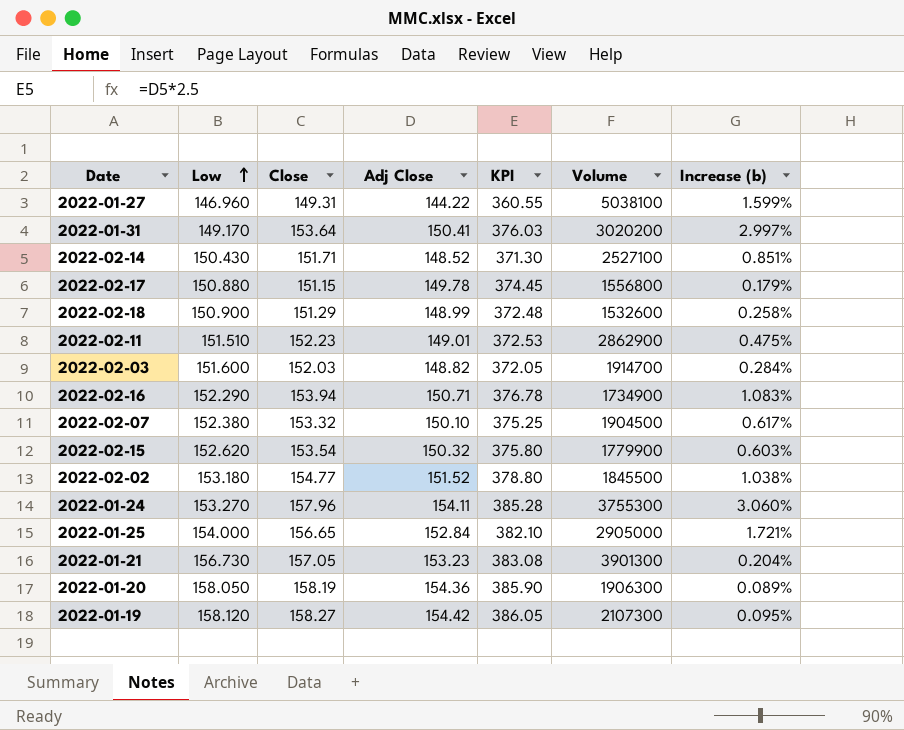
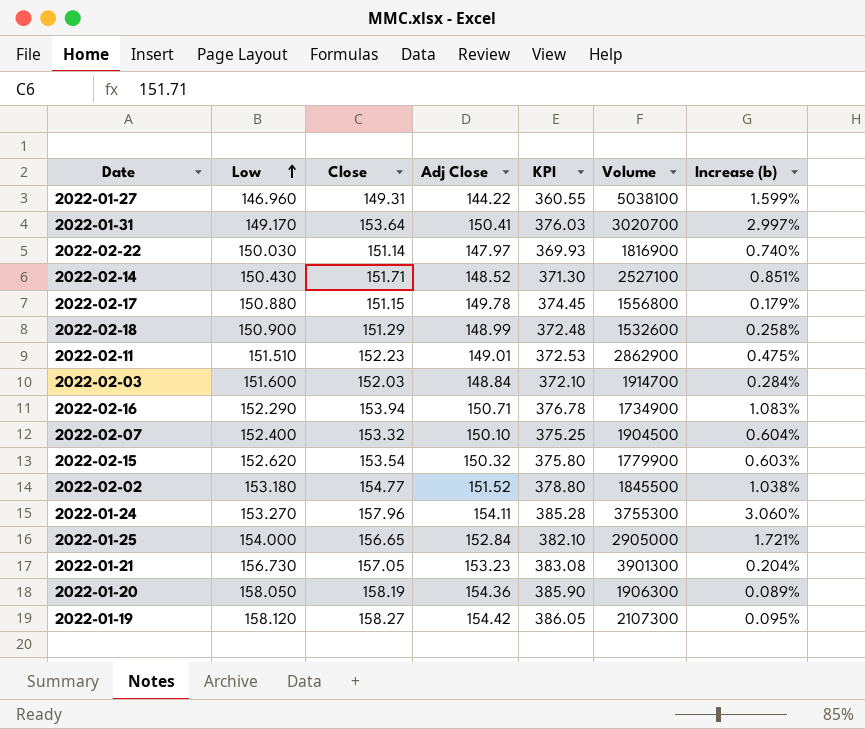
2022-01-31 | Volume: 3020200 -> 3020700
row 2022-02-22: none -> 150.030 | 151.14 | 147.97 | 369.93 | 1816900 | 0.740%
2022-02-03 | Adj Close: 148.82 -> 148.84
2022-02-03 | KPI: 372.05 -> 372.10
2022-02-07 | Low: 152.380 -> 152.400
2022-02-07 | Increase (b): 0.617% -> 0.604%

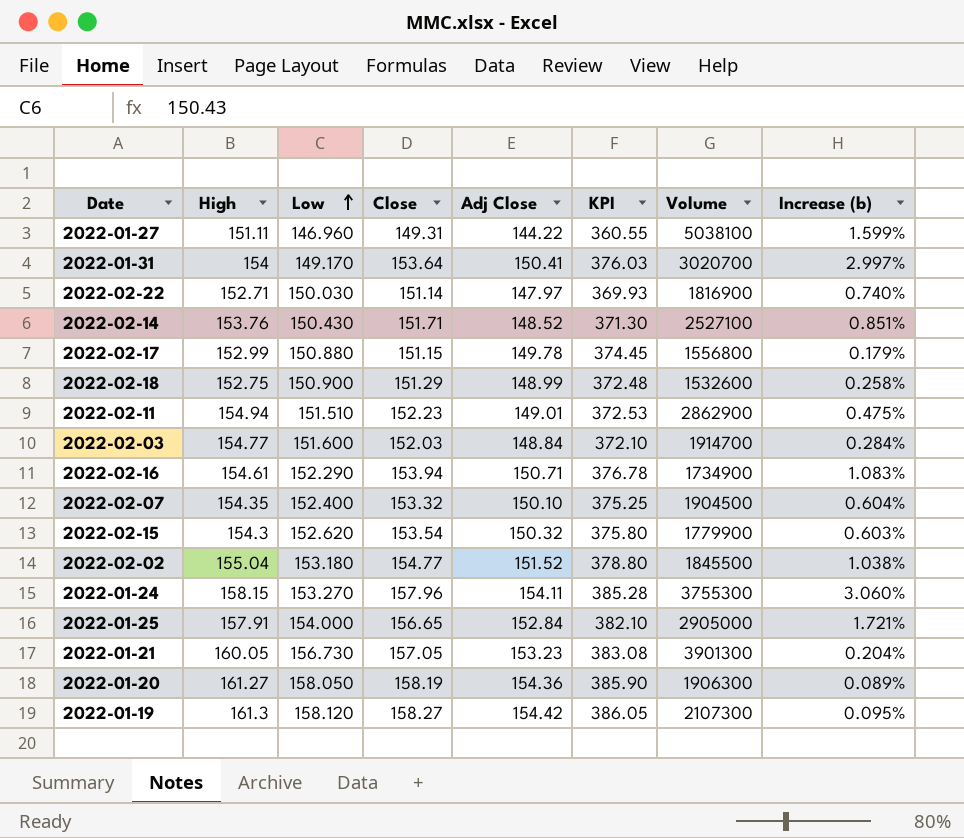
column High | position: none -> 2

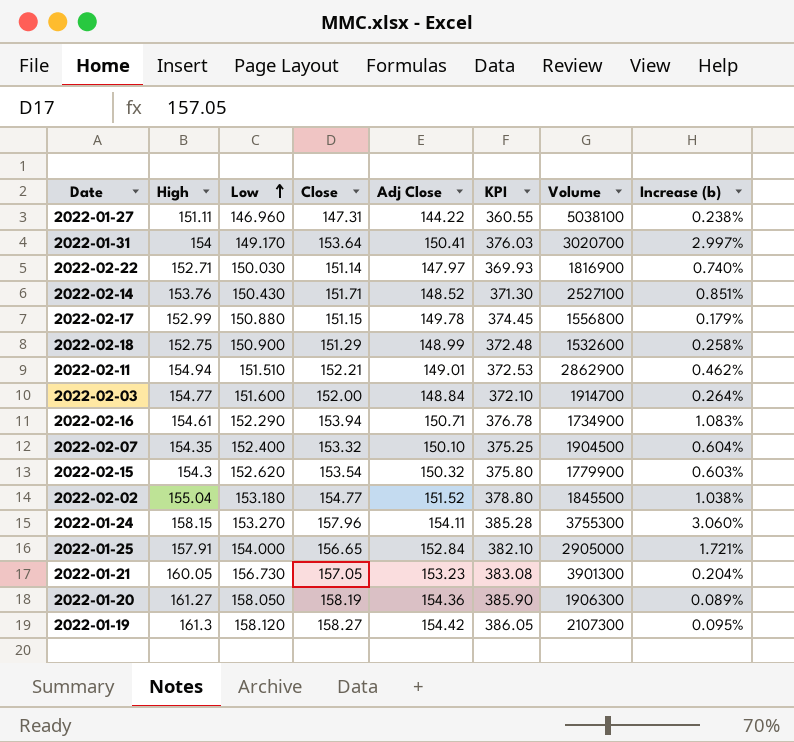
2022-01-27 | Close: 149.31 -> 147.31
2022-01-27 | Increase (b): 1.599% -> 0.238%
2022-02-11 | Close: 152.23 -> 152.21
2022-02-11 | Increase (b): 0.475% -> 0.462%
2022-02-03 | Close: 152.03 -> 152.00
2022-02-03 | Increase (b): 0.284% -> 0.264%

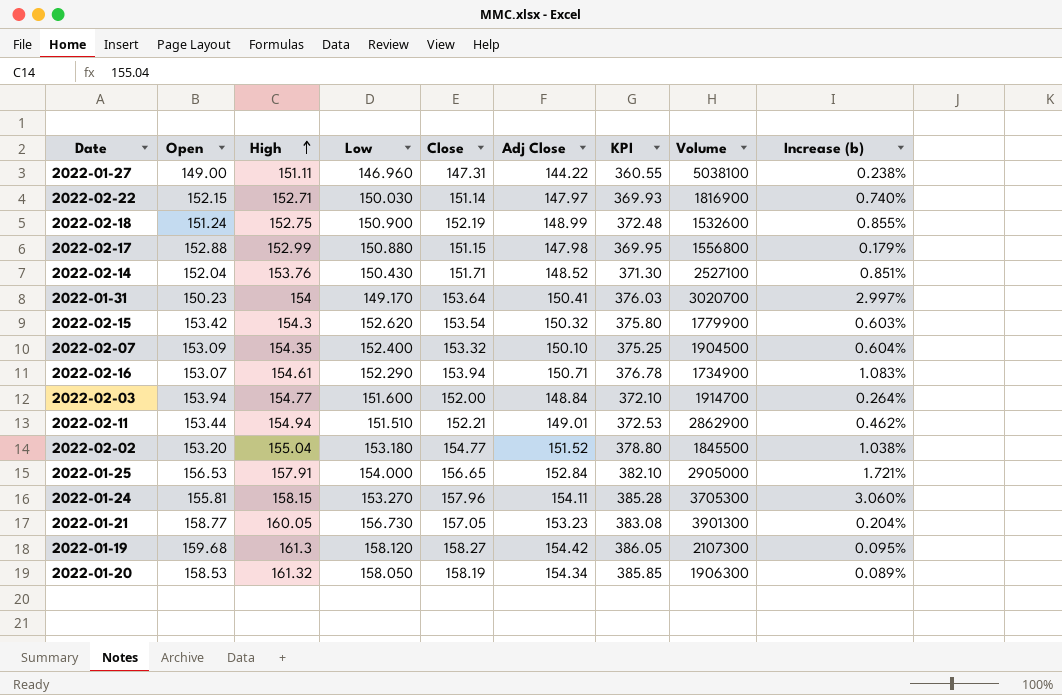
row order: Low ascending -> High ascending
column Open | position: none -> 2
2022-02-18 | Close: 151.29 -> 152.19
2022-02-18 | Increase (b): 0.258% -> 0.855%
2022-02-17 | Adj Close: 149.78 -> 147.98
2022-02-17 | KPI: 374.45 -> 369.95
2022-01-24 | Volume: 3755300 -> 3705300
2022-01-20 | High: 161.27 -> 161.32
2022-01-20 | Adj Close: 154.36 -> 154.34
2022-01-20 | KPI: 385.90 -> 385.85

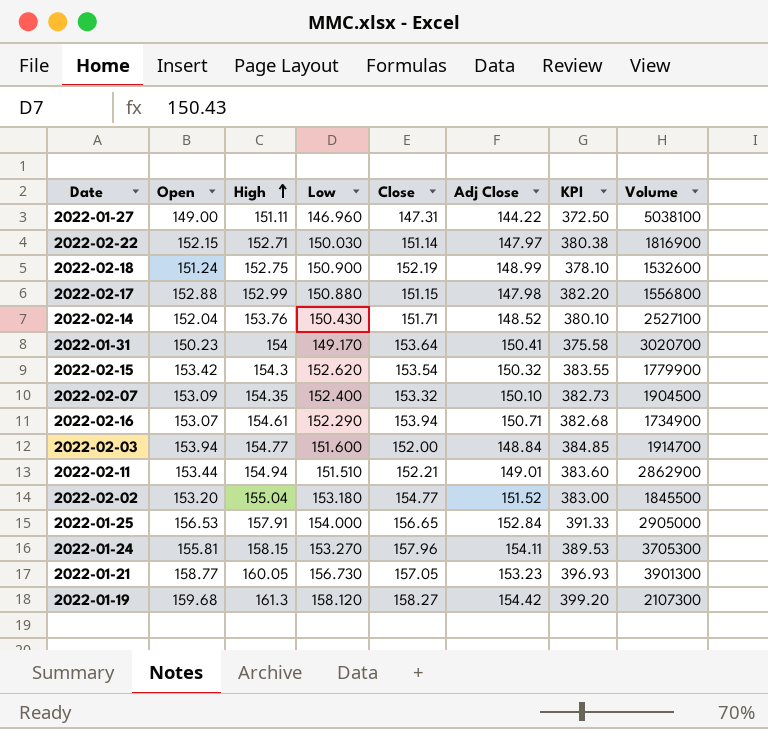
column Increase (b) | formula: ([Close] - [Low]) / [Low] -> none
column KPI | formula: [Adj Close] * 2.5 -> [Open] * 2.5
row 2022-01-20: 158.53 | 161.32 | 158.050 | 158.19 | 154.34 | 385.85 | 1906300 | 0.089% -> none

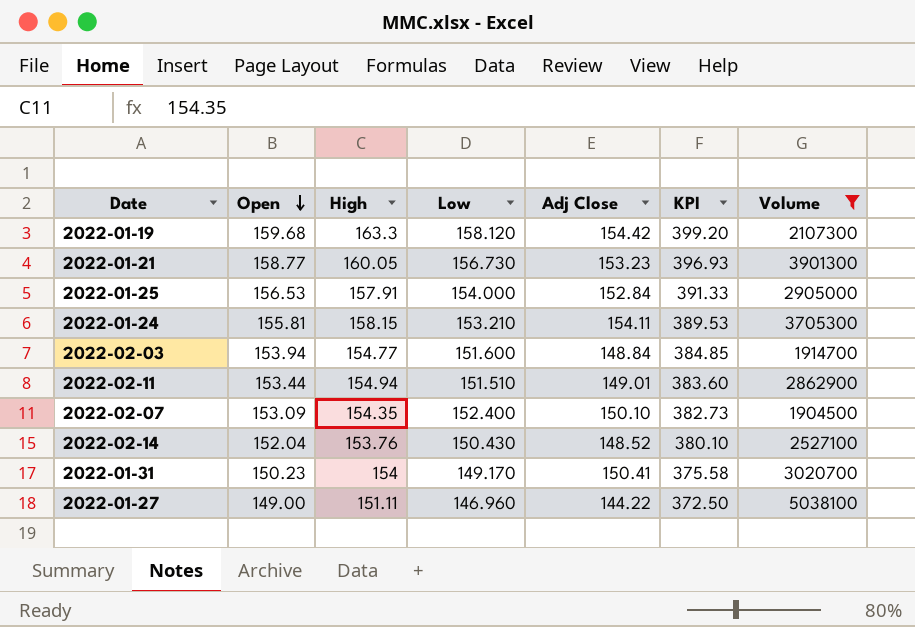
filter: none -> Volume >= 1904500
row order: High ascending -> Open descending
column Close | position: 5 -> none
2022-01-19 | High: 161.3 -> 163.3
2022-01-24 | Low: 153.270 -> 153.210

